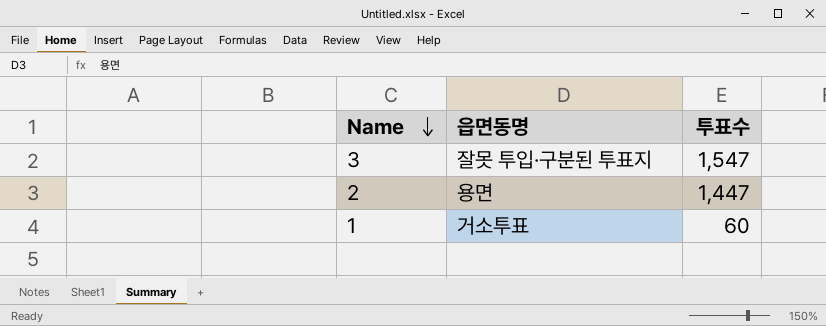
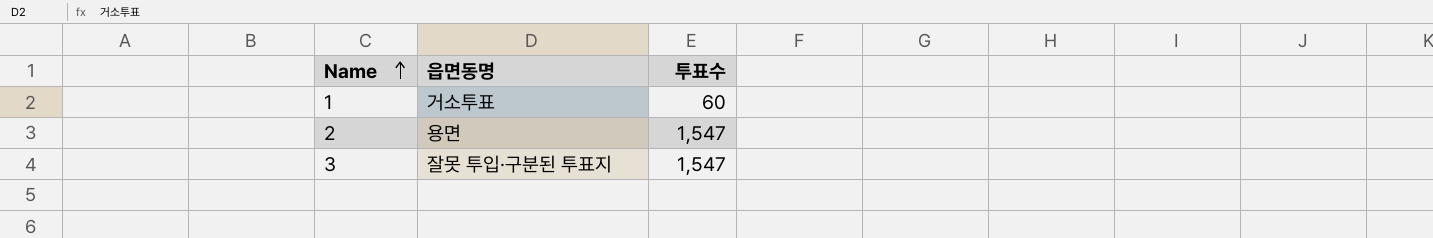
row order: Name descending -> Name ascending
2 | 투표수: 1,447 -> 1,547

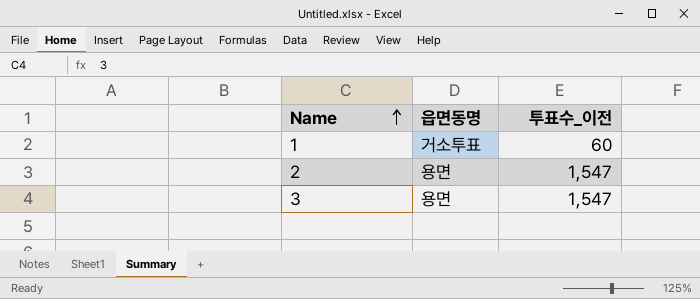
column name: 투표수 -> 투표수_이전
3 | 읍면동명: 잘못 투입·구분된 투표지 -> 용면

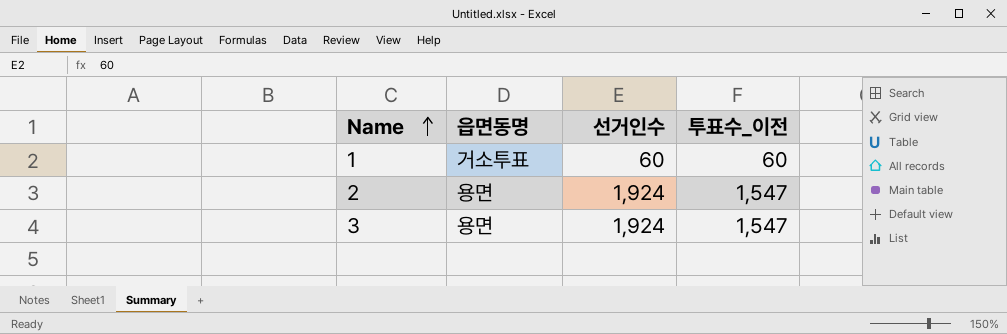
column 선거인수 | position: none -> 3

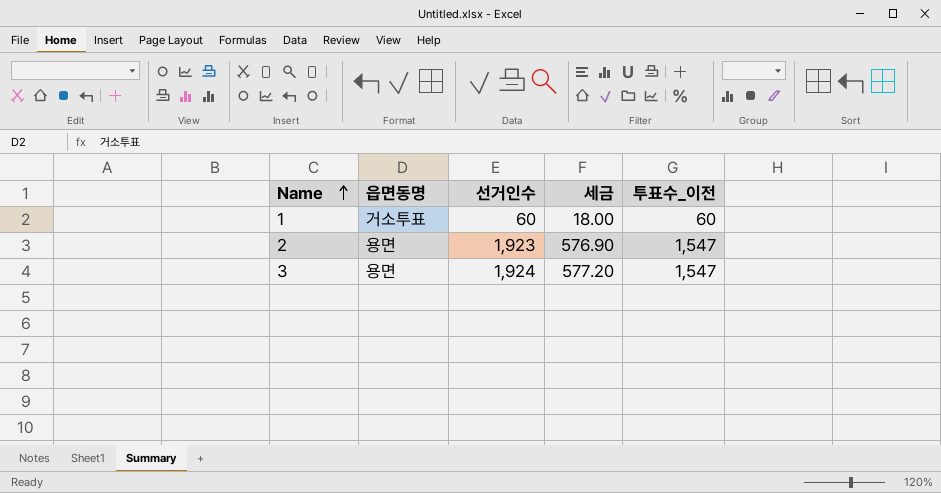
column 세금 | formula: none -> [선거인수] * 0.3
2 | 선거인수: 1,924 -> 1,923

